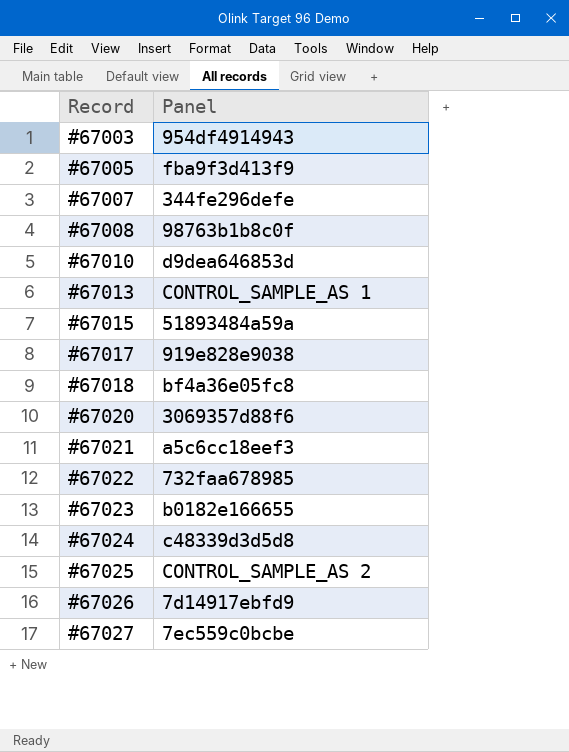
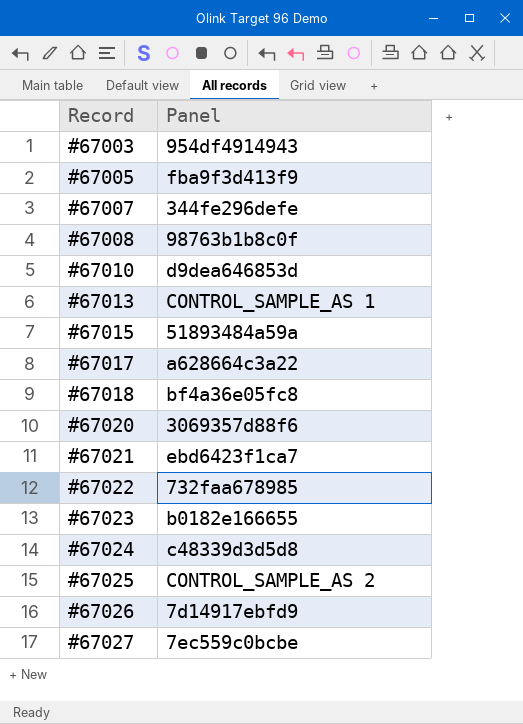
#67017 | Panel: 919e828e9038 -> a628664c3a22
#67021 | Panel: a5c6cc18eef3 -> ebd6423f1ca7

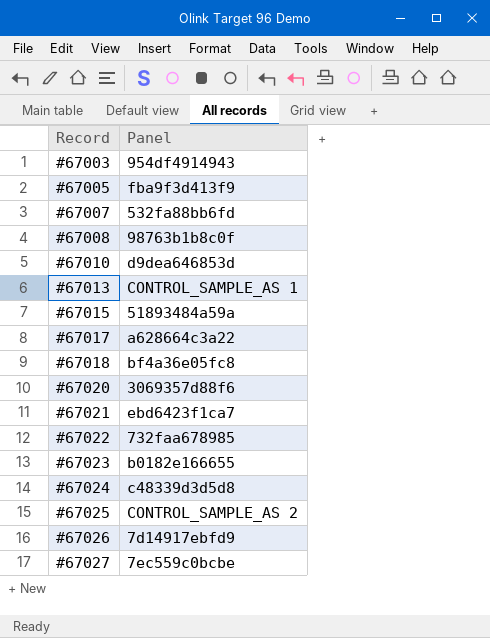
#67007 | Panel: 344fe296defe -> 532fa88bb6fd

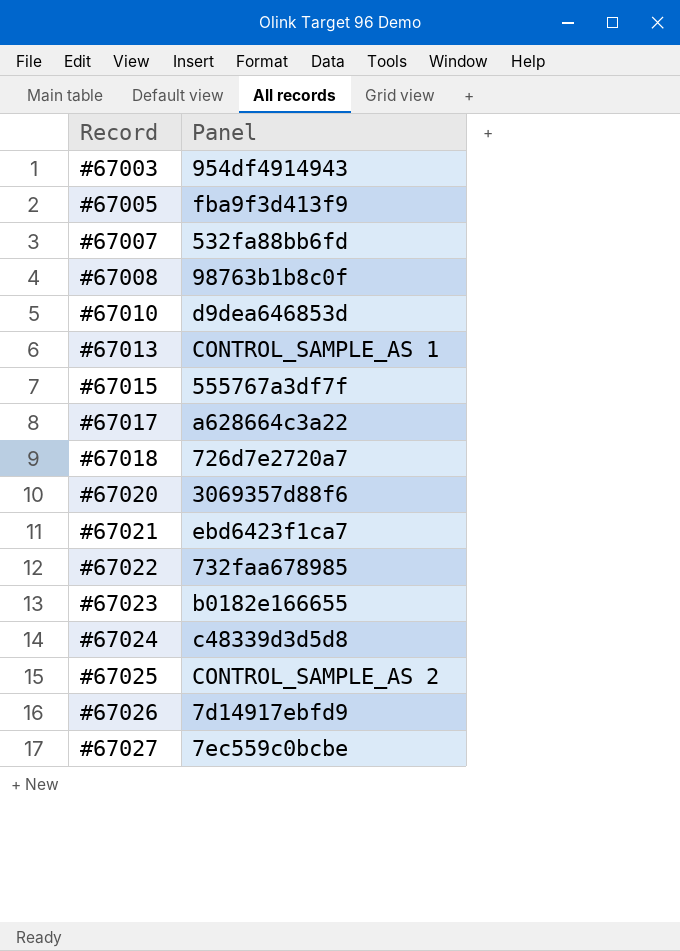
#67015 | Panel: 51893484a59a -> 555767a3df7f
#67018 | Panel: bf4a36e05fc8 -> 726d7e2720a7

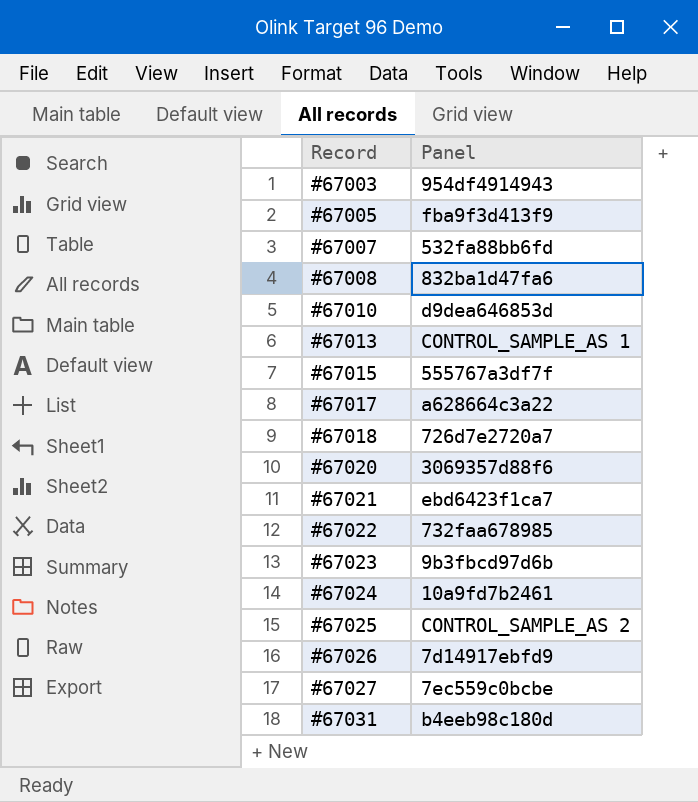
#67008 | Panel: 98763b1b8c0f -> 832ba1d47fa6
#67023 | Panel: b0182e166655 -> 9b3fbcd97d6b
#67024 | Panel: c48339d3d5d8 -> 10a9fd7b2461
row #67031: none -> b4eeb98c180d

